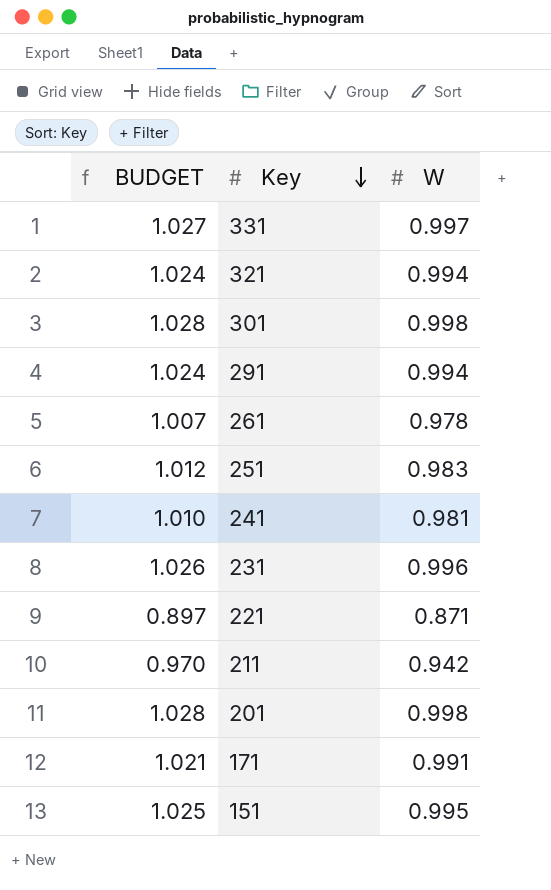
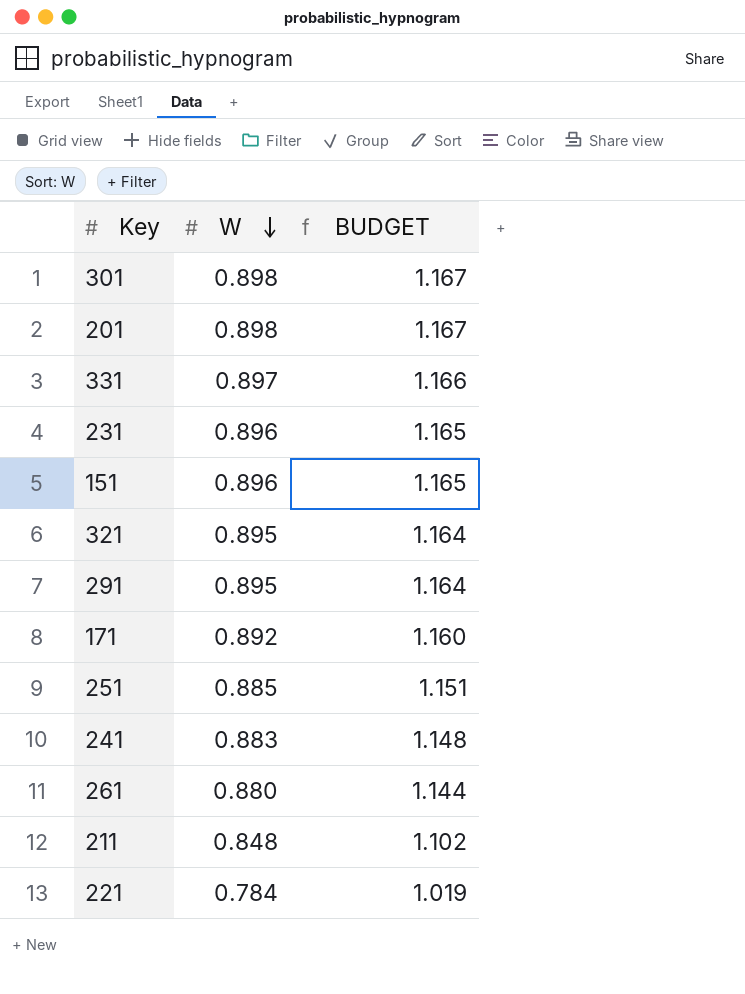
row order: Key descending -> W descending
column BUDGET | formula: [W] * 1.03 -> [W] * 1.3
column BUDGET | position: 1 -> 3
301 | W: 0.998 -> 0.898
201 | W: 0.998 -> 0.898
331 | W: 0.997 -> 0.897
231 | W: 0.996 -> 0.896
151 | W: 0.995 -> 0.896
321 | W: 0.994 -> 0.895
291 | W: 0.994 -> 0.895
171 | W: 0.991 -> 0.892
251 | W: 0.983 -> 0.885
241 | W: 0.981 -> 0.883
261 | W: 0.978 -> 0.880
211 | W: 0.942 -> 0.848
221 | W: 0.871 -> 0.784

